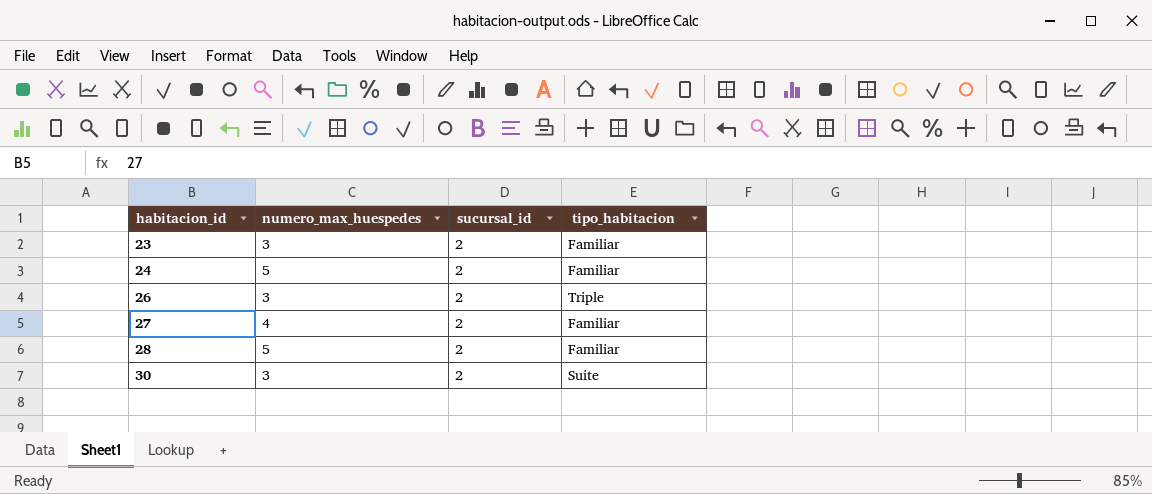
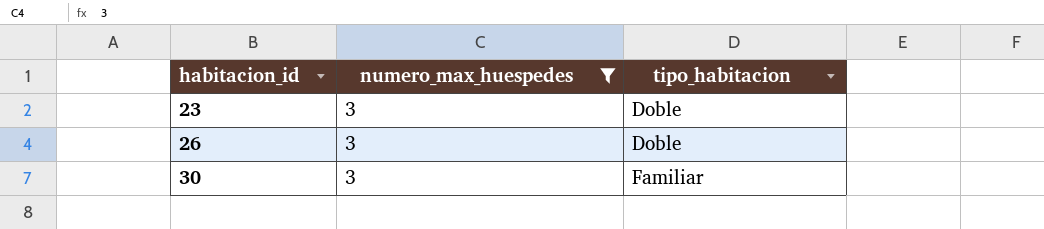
filter: none -> numero_max_huespedes = 3
column sucursal_id | position: 3 -> none
23 | tipo_habitacion: Familiar -> Doble
26 | tipo_habitacion: Triple -> Doble
30 | tipo_habitacion: Suite -> Familiar

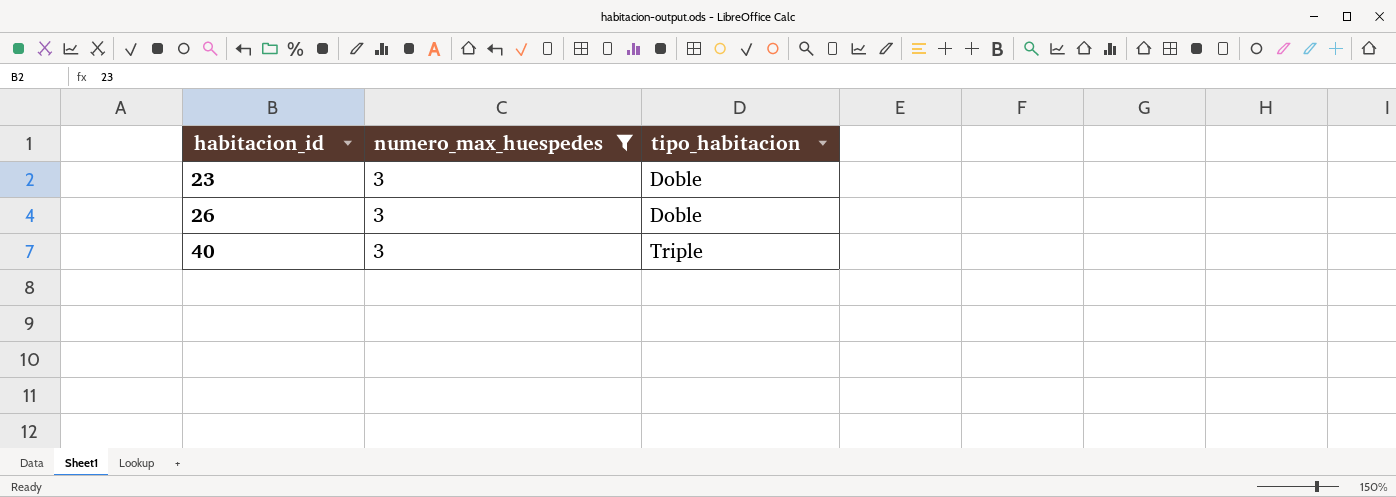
row 30: 3 | Familiar -> none
row 40: none -> 3 | Triple

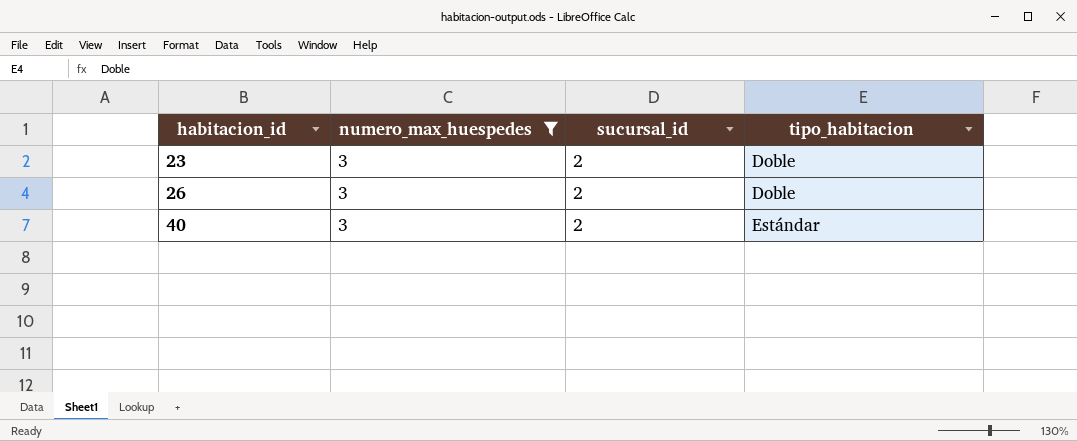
column sucursal_id | position: none -> 3
40 | tipo_habitacion: Triple -> Estándar

